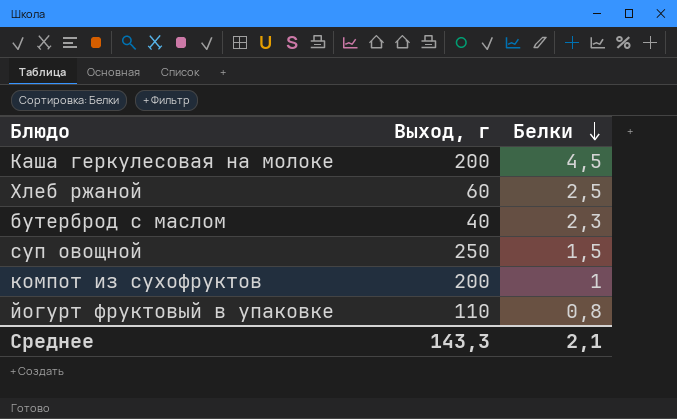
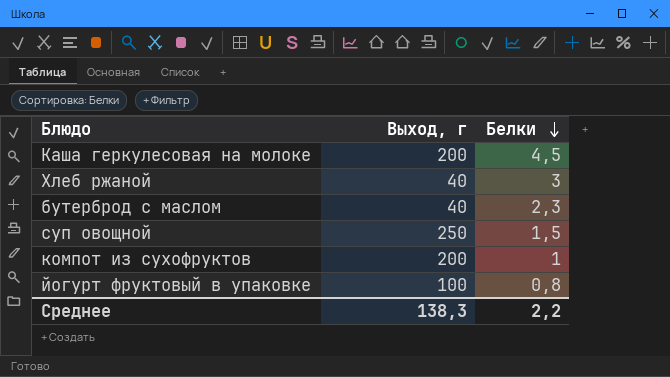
Хлеб ржаной | Выход, г: 60 -> 40
Хлеб ржаной | Белки: 2,5 -> 3
йогурт фруктовый в упаковке | Выход, г: 110 -> 100
Среднее | Выход, г: 143,3 -> 138,3
Среднее | Белки: 2,1 -> 2,2

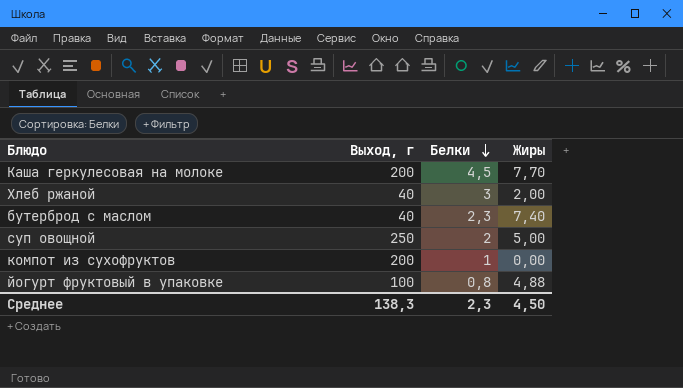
column Жиры | position: none -> 4
суп овощной | Белки: 1,5 -> 2
Среднее | Белки: 2,2 -> 2,3

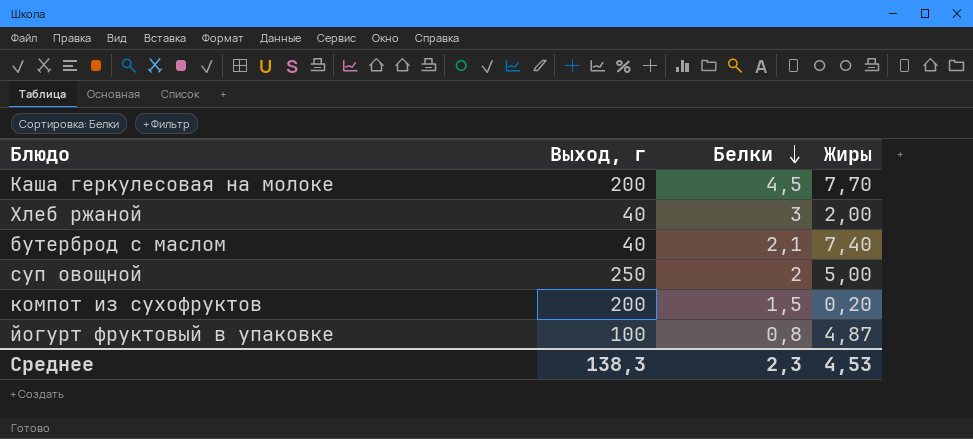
бутерброд с маслом | Белки: 2,3 -> 2,1
компот из сухофруктов | Белки: 1 -> 1,5
компот из сухофруктов | Жиры: 0,00 -> 0,20
йогурт фруктовый в упаковке | Жиры: 4,88 -> 4,87
Среднее | Жиры: 4,50 -> 4,53

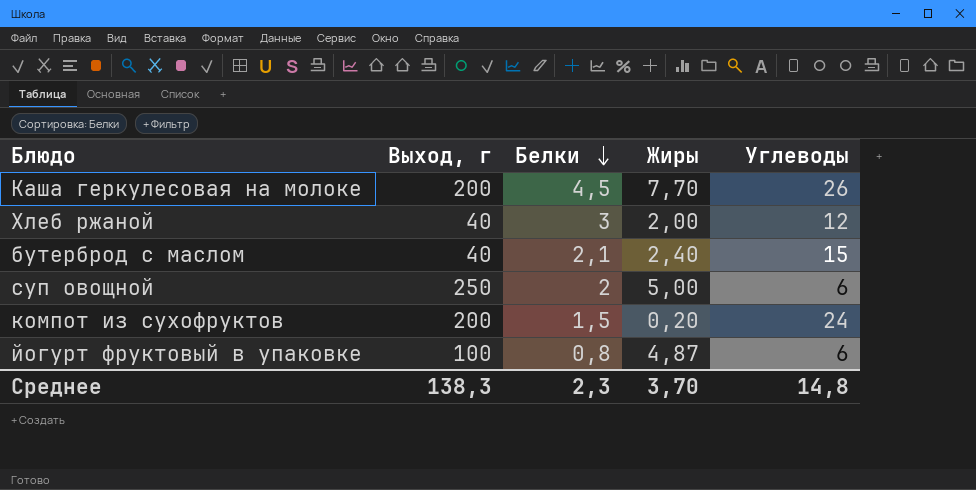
column Углеводы | position: none -> 5
бутерброд с маслом | Жиры: 7,40 -> 2,40
Среднее | Жиры: 4,53 -> 3,70

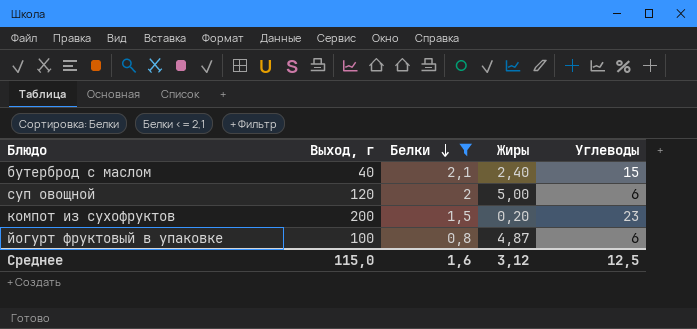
filter: none -> Белки <= 2,1
суп овощной | Выход, г: 250 -> 120
компот из сухофруктов | Углеводы: 24 -> 23
Среднее | Выход, г: 138,3 -> 115,0
Среднее | Белки: 2,3 -> 1,6
Среднее | Жиры: 3,70 -> 3,12
Среднее | Углеводы: 14,8 -> 12,5

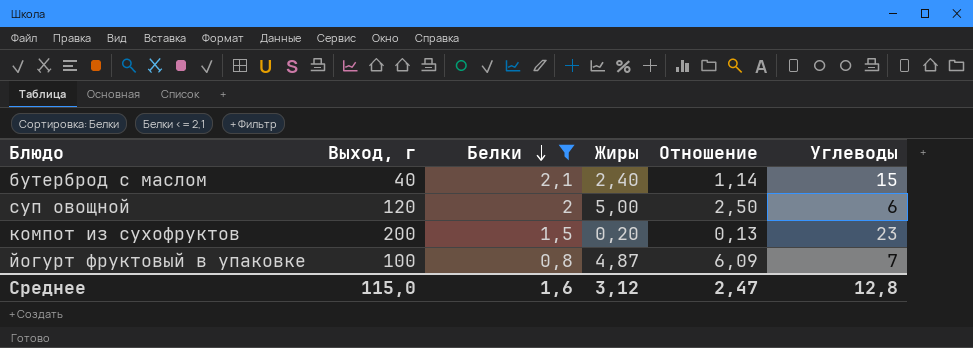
column Отношение | formula: none -> [Жиры] / [Белки]
йогурт фруктовый в упаковке | Углеводы: 6 -> 7
Среднее | Углеводы: 12,5 -> 12,8

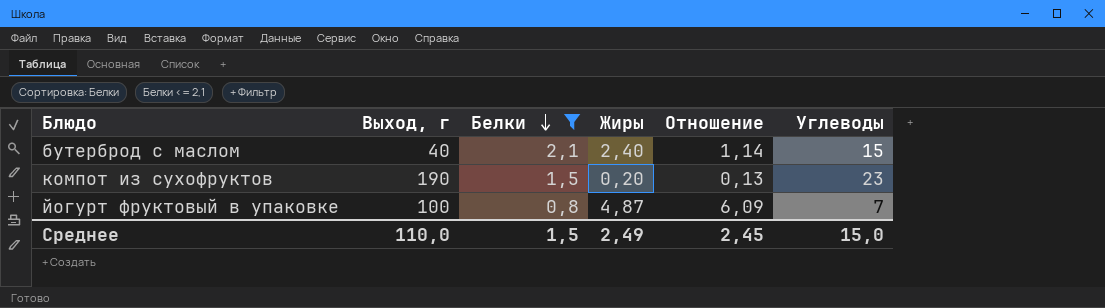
row суп овощной: 120 | 2 | 5,00 | 2,50 | 6 -> none
компот из сухофруктов | Выход, г: 200 -> 190
Среднее | Выход, г: 115,0 -> 110,0
Среднее | Белки: 1,6 -> 1,5
Среднее | Жиры: 3,12 -> 2,49
Среднее | Отношение: 2,47 -> 2,45
Среднее | Углеводы: 12,8 -> 15,0

